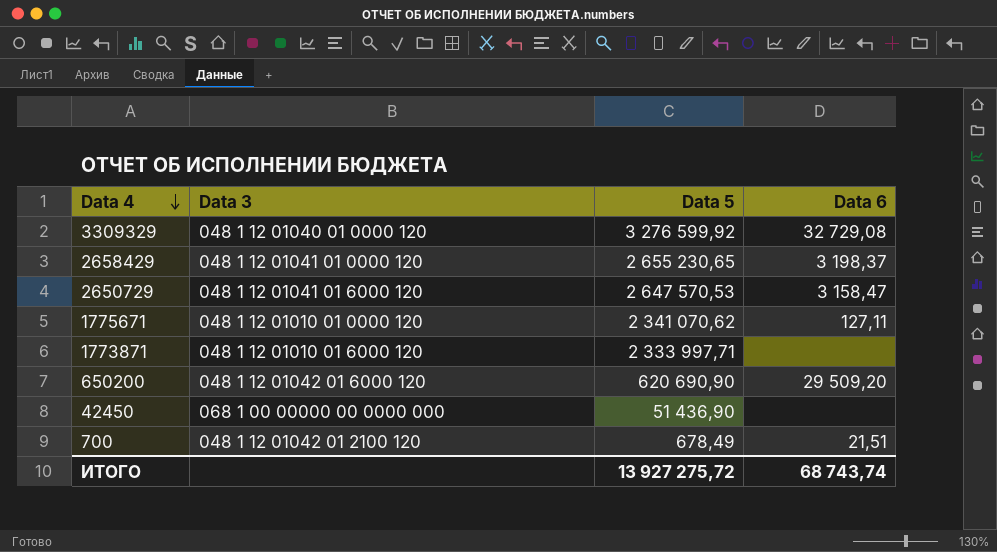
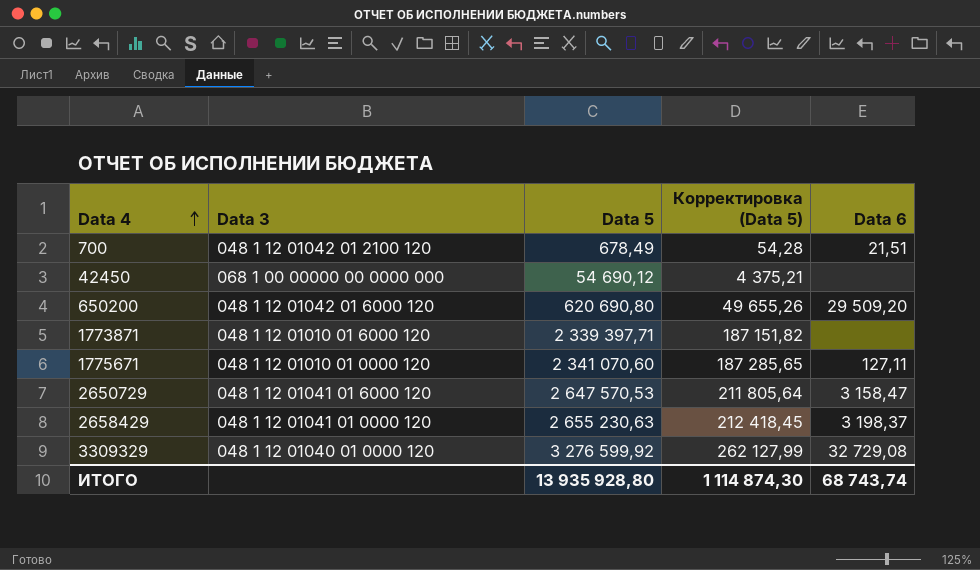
row order: Data 4 descending -> Data 4 ascending
column Корректировка (Data 5) | formula: none -> [Data 5] * 0,08
42450 | Data 5: 51 436,90 -> 54 690,12
650200 | Data 5: 620 690,90 -> 620 690,80
1773871 | Data 5: 2 333 997,71 -> 2 339 397,71
1775671 | Data 5: 2 341 070,62 -> 2 341 070,60
2658429 | Data 5: 2 655 230,65 -> 2 655 230,63
ИТОГО | Data 5: 13 927 275,72 -> 13 935 928,80

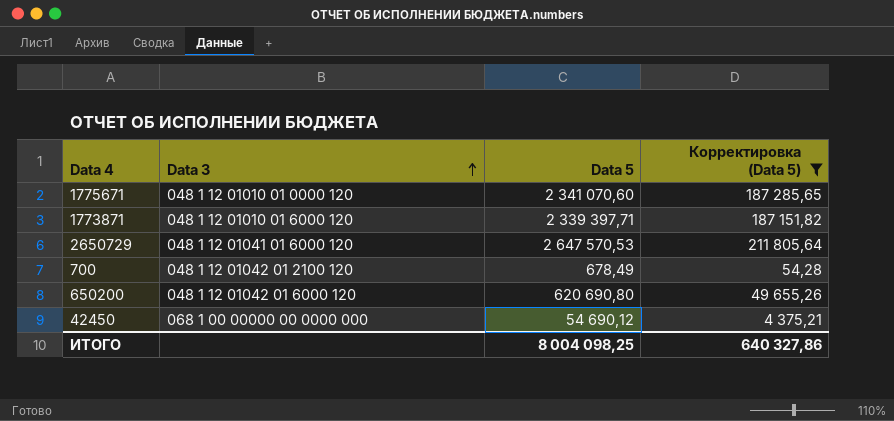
filter: none -> Корректировка (Data 5) <= 211 805,64
row order: Data 4 ascending -> Data 3 ascending
column Data 6 | position: 5 -> none
ИТОГО | Data 5: 13 935 928,80 -> 8 004 098,25
ИТОГО | Корректировка (Data 5): 1 114 874,30 -> 640 327,86

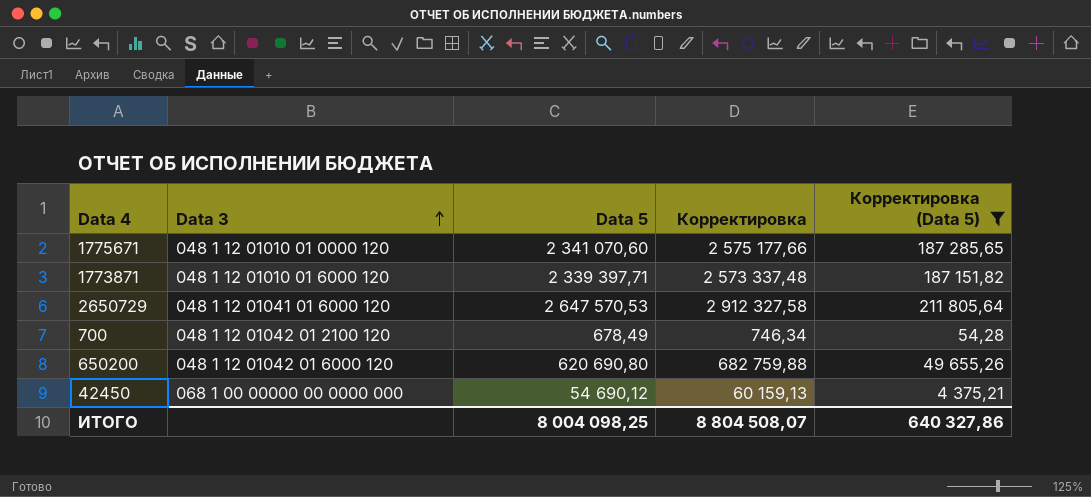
column Корректировка | formula: none -> [Data 5] * 1,1

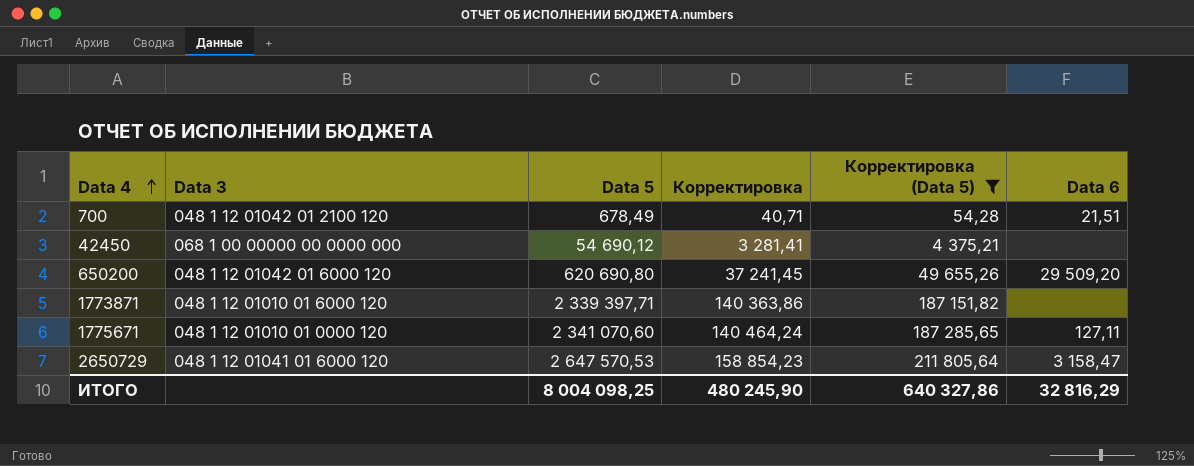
row order: Data 3 ascending -> Data 4 ascending
column Корректировка | formula: [Data 5] * 1,1 -> [Data 5] * 0,06
column Data 6 | position: none -> 6
ИТОГО | Корректировка: 8 804 508,07 -> 480 245,90

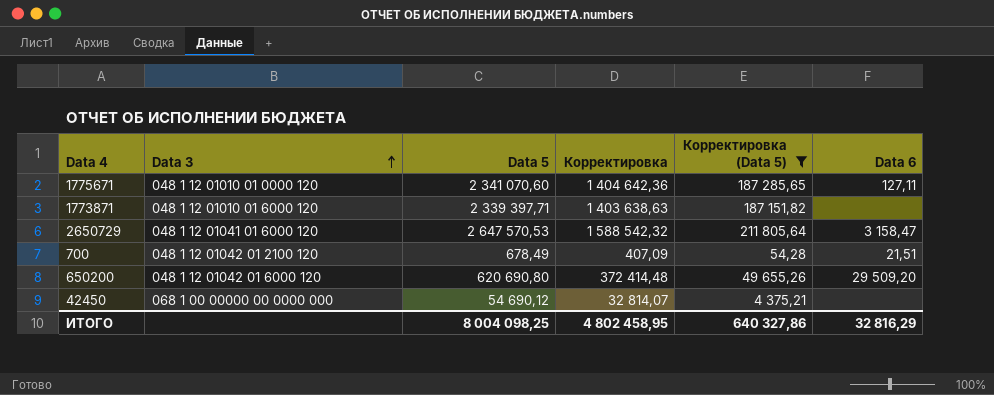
row order: Data 4 ascending -> Data 3 ascending
column Корректировка | formula: [Data 5] * 0,06 -> [Data 5] * 0,6
ИТОГО | Корректировка: 480 245,90 -> 4 802 458,95

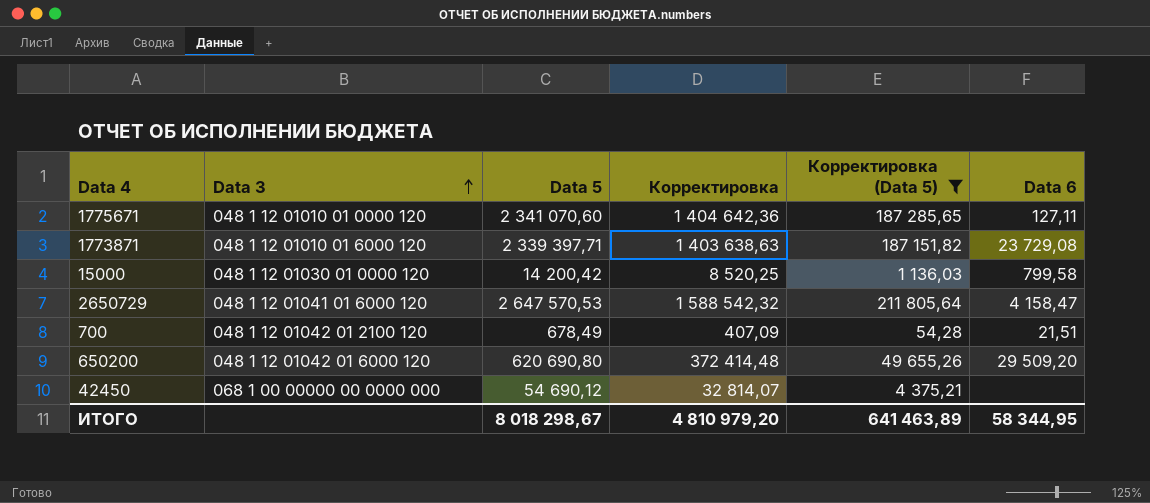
1773871 | Data 6: none -> 23 729,08
row 15000: none -> 048 1 12 01030 01 0000 120 | 14 200,42 | 8 520,25 | 1 136,03 | 799,58
2650729 | Data 6: 3 158,47 -> 4 158,47
ИТОГО | Data 5: 8 004 098,25 -> 8 018 298,67
ИТОГО | Корректировка: 4 802 458,95 -> 4 810 979,20
ИТОГО | Корректировка (Data 5): 640 327,86 -> 641 463,89
ИТОГО | Data 6: 32 816,29 -> 58 344,95

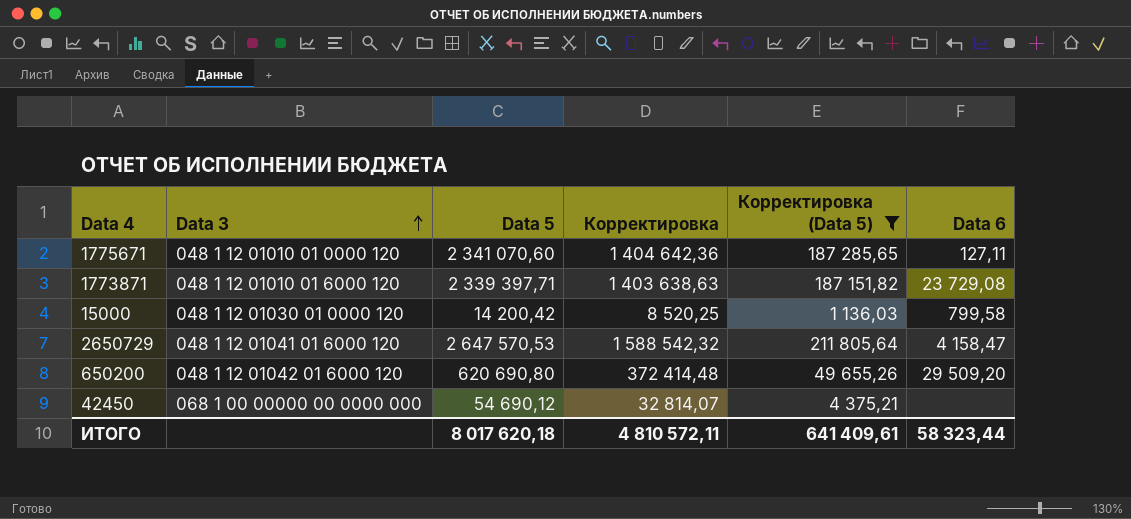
row 700: 048 1 12 01042 01 2100 120 | 678,49 | 407,09 | 54,28 | 21,51 -> none
ИТОГО | Data 5: 8 018 298,67 -> 8 017 620,18
ИТОГО | Корректировка: 4 810 979,20 -> 4 810 572,11
ИТОГО | Корректировка (Data 5): 641 463,89 -> 641 409,61
ИТОГО | Data 6: 58 344,95 -> 58 323,44

